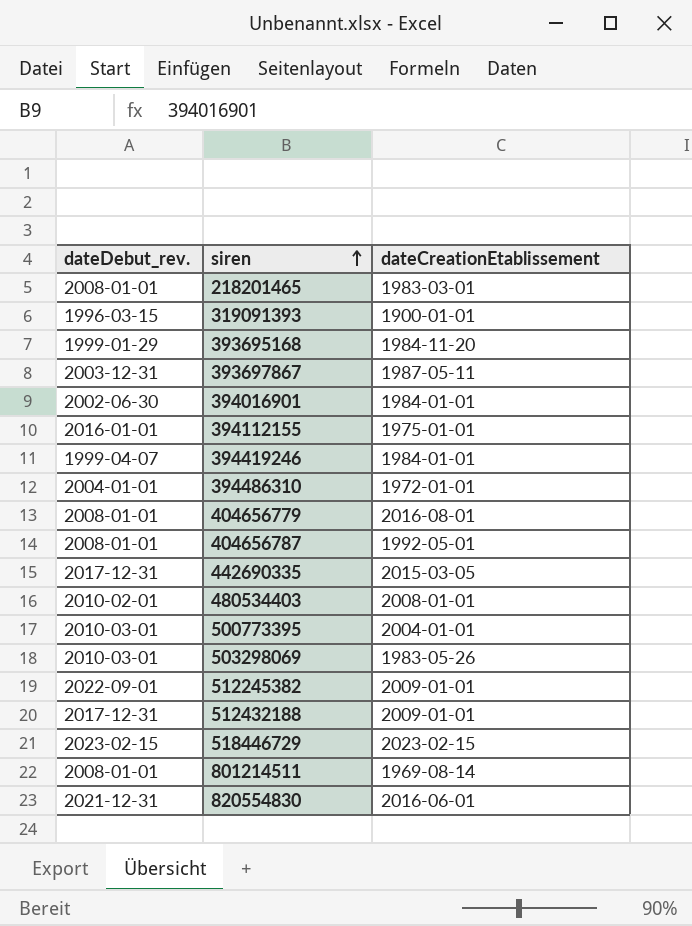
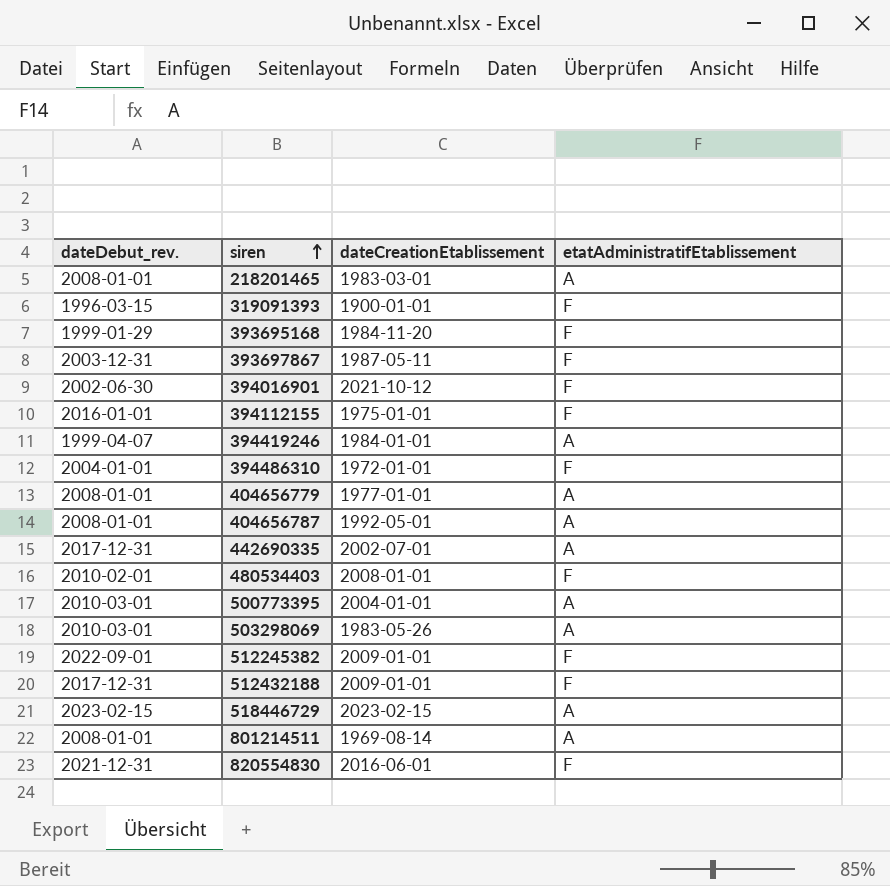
column etatAdministratifEtablissement | position: none -> 4
394016901 | dateCreationEtablissement: 1984-01-01 -> 2021-10-12
404656779 | dateCreationEtablissement: 2016-08-01 -> 1977-01-01
442690335 | dateCreationEtablissement: 2015-03-05 -> 2002-07-01

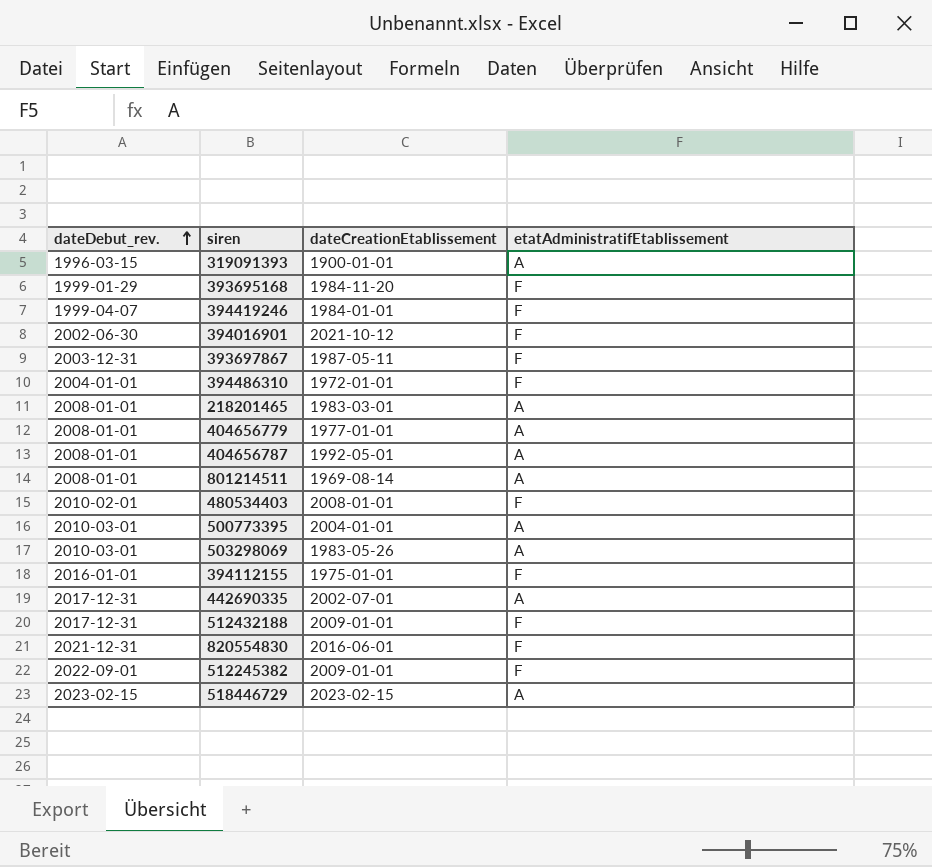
row order: siren ascending -> dateDebut_rev. ascending
319091393 | etatAdministratifEtablissement: F -> A
394419246 | etatAdministratifEtablissement: A -> F

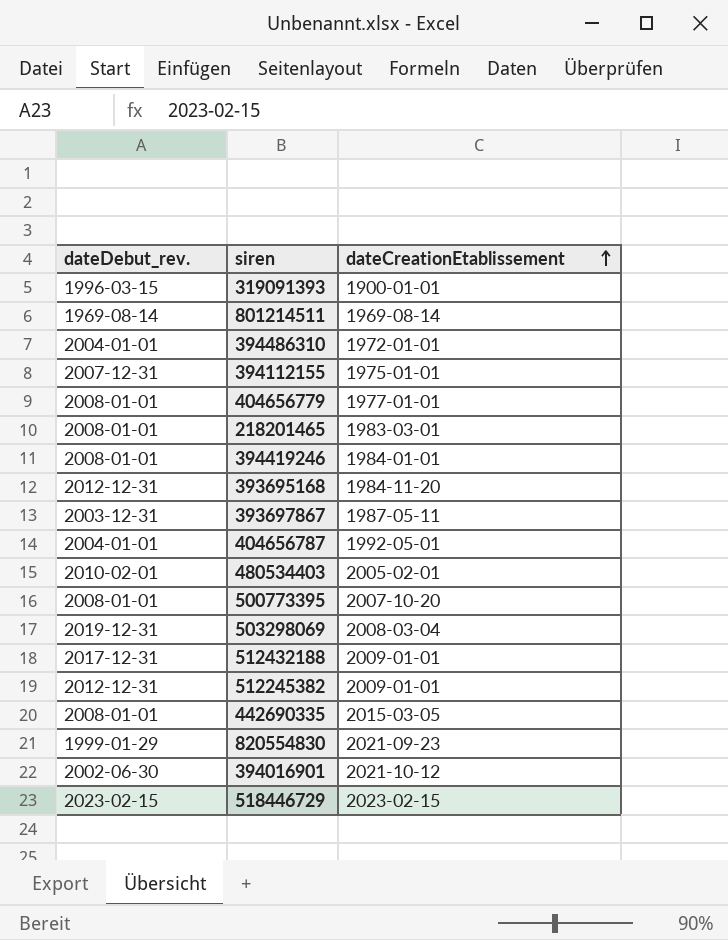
row order: dateDebut_rev. ascending -> dateCreationEtablissement ascending
column etatAdministratifEtablissement | position: 4 -> none
801214511 | dateDebut_rev.: 2008-01-01 -> 1969-08-14
394112155 | dateDebut_rev.: 2016-01-01 -> 2007-12-31
394419246 | dateDebut_rev.: 1999-04-07 -> 2008-01-01
393695168 | dateDebut_rev.: 1999-01-29 -> 2012-12-31
404656787 | dateDebut_rev.: 2008-01-01 -> 2004-01-01
480534403 | dateCreationEtablissement: 2008-01-01 -> 2005-02-01
500773395 | dateDebut_rev.: 2010-03-01 -> 2008-01-01
500773395 | dateCreationEtablissement: 2004-01-01 -> 2007-10-20
503298069 | dateDebut_rev.: 2010-03-01 -> 2019-12-31
503298069 | dateCreationEtablissement: 1983-05-26 -> 2008-03-04
512245382 | dateDebut_rev.: 2022-09-01 -> 2012-12-31
442690335 | dateDebut_rev.: 2017-12-31 -> 2008-01-01
442690335 | dateCreationEtablissement: 2002-07-01 -> 2015-03-05
820554830 | dateDebut_rev.: 2021-12-31 -> 1999-01-29
820554830 | dateCreationEtablissement: 2016-06-01 -> 2021-09-23

